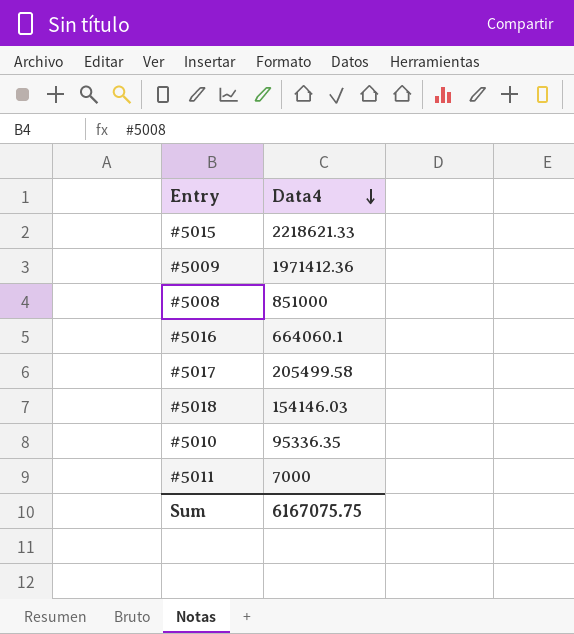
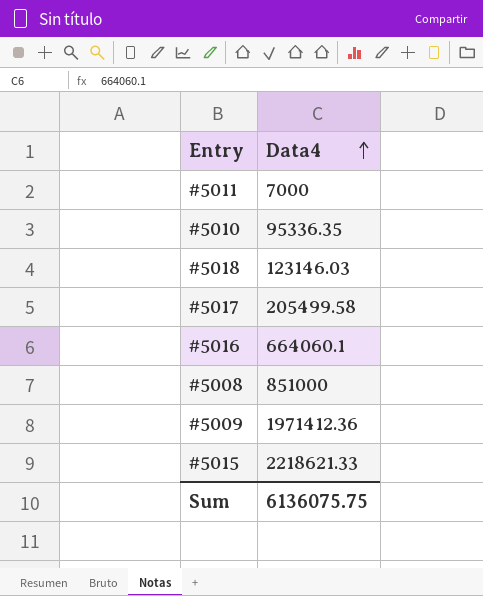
row order: Data4 descending -> Data4 ascending
#5018 | Data4: 154146.03 -> 123146.03
Sum | Data4: 6167075.75 -> 6136075.75

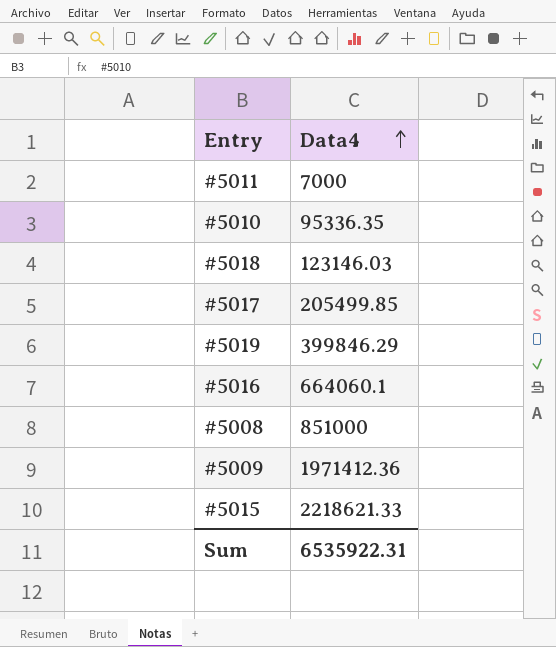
#5017 | Data4: 205499.58 -> 205499.85
row #5019: none -> 399846.29
Sum | Data4: 6136075.75 -> 6535922.31

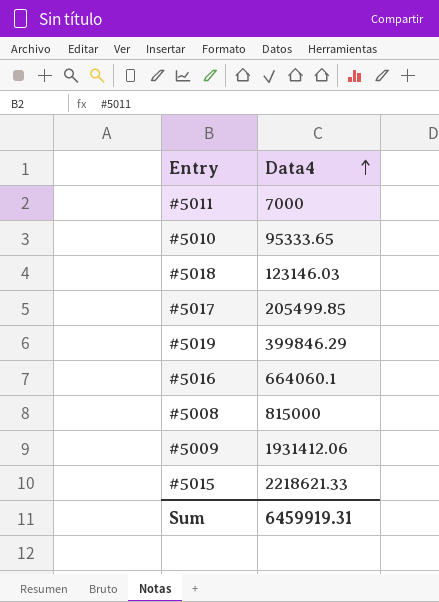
#5010 | Data4: 95336.35 -> 95333.65
#5008 | Data4: 851000 -> 815000
#5009 | Data4: 1971412.36 -> 1931412.06
Sum | Data4: 6535922.31 -> 6459919.31

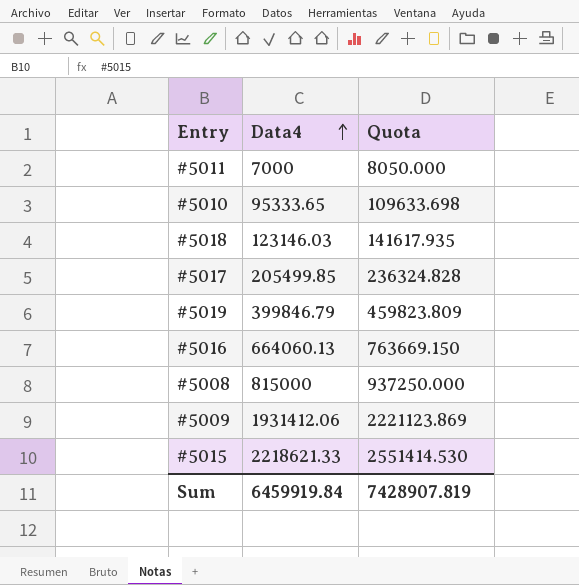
column Quota | formula: none -> [Data4] * 1.15
#5019 | Data4: 399846.29 -> 399846.79
#5016 | Data4: 664060.1 -> 664060.13
Sum | Data4: 6459919.31 -> 6459919.84

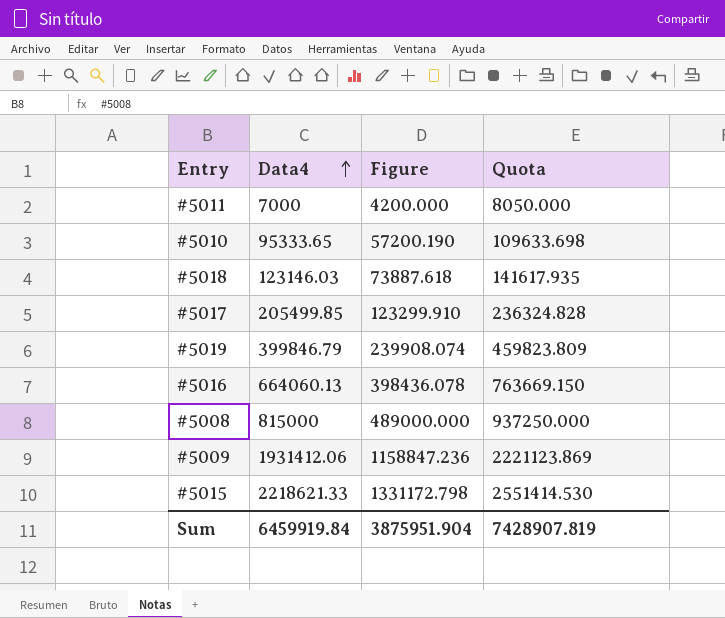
column Figure | formula: none -> [Data4] * 0.6

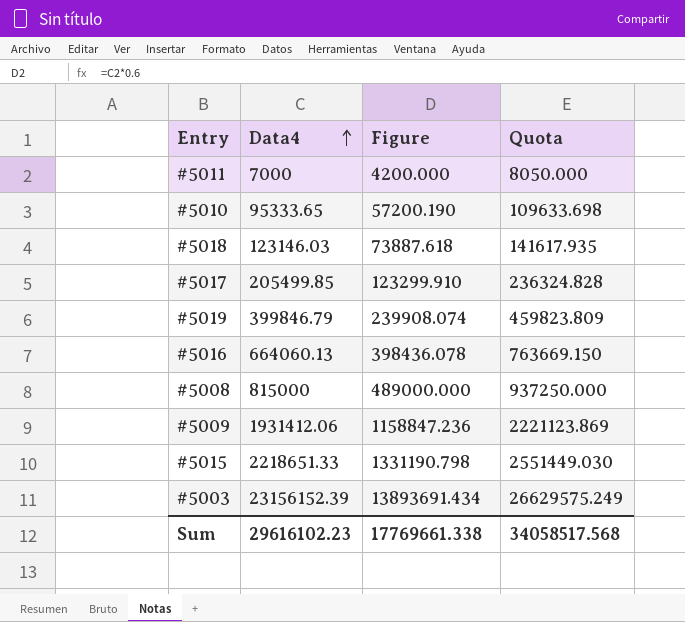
#5015 | Data4: 2218621.33 -> 2218651.33
#5015 | Figure: 1331172.798 -> 1331190.798
#5015 | Quota: 2551414.530 -> 2551449.030
row #5003: none -> 23156152.39 | 13893691.434 | 26629575.249
Sum | Data4: 6459919.84 -> 29616102.23
Sum | Figure: 3875951.904 -> 17769661.338
Sum | Quota: 7428907.819 -> 34058517.568

